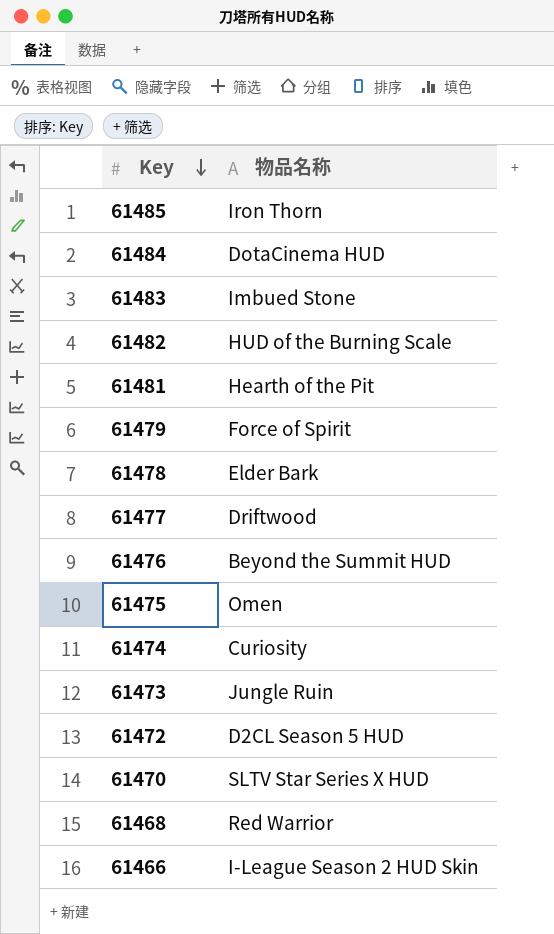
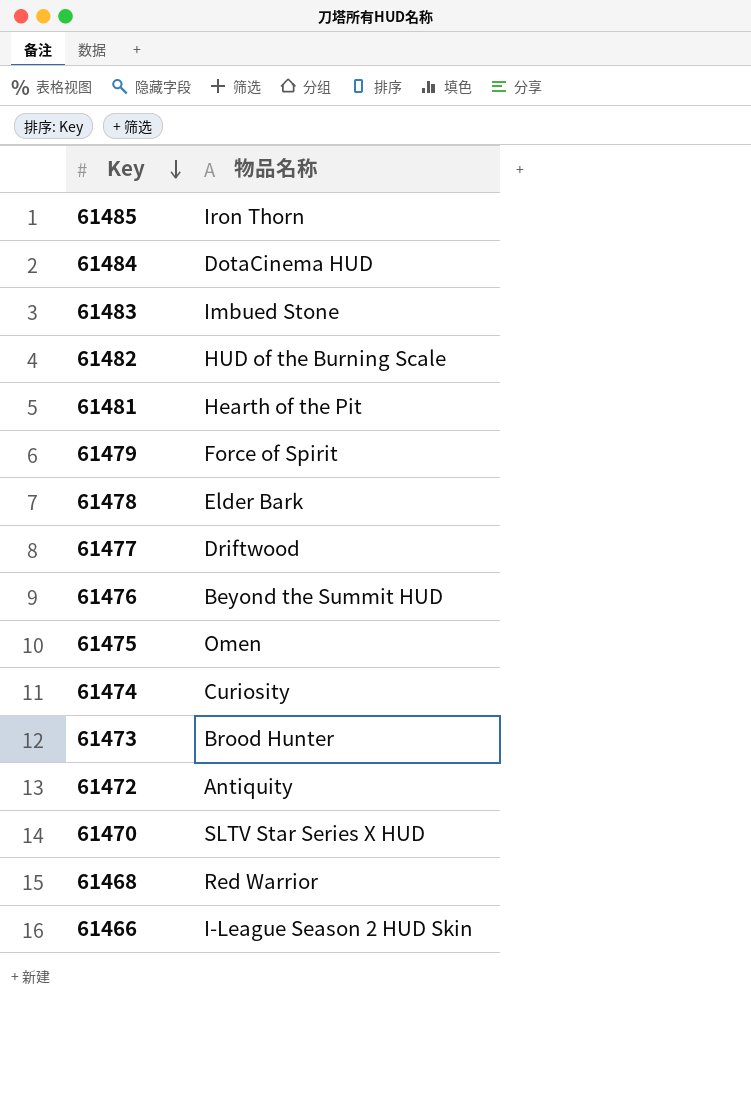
61473 | 物品名称: Jungle Ruin -> Brood Hunter
61472 | 物品名称: D2CL Season 5 HUD -> Antiquity

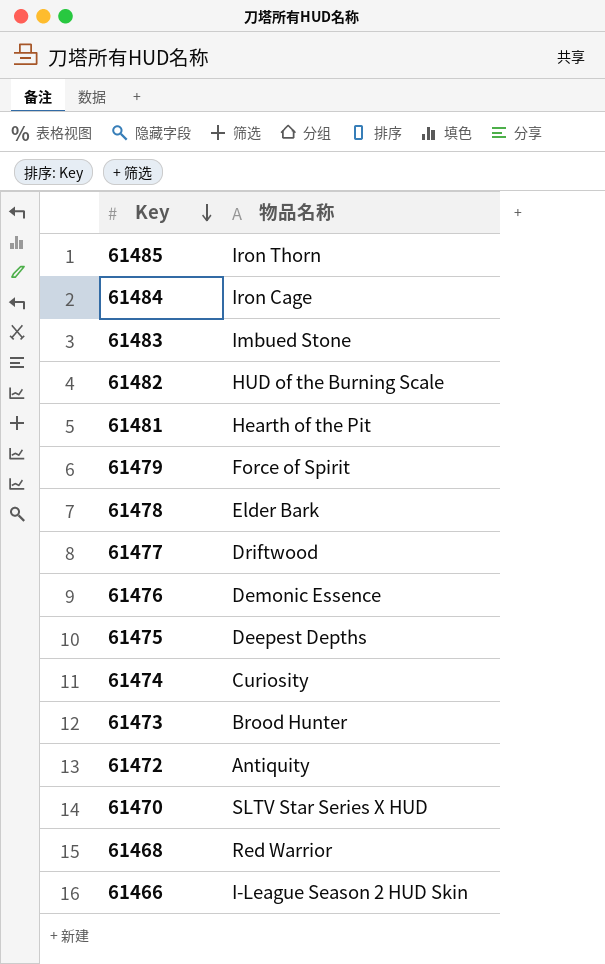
61484 | 物品名称: DotaCinema HUD -> Iron Cage
61476 | 物品名称: Beyond the Summit HUD -> Demonic Essence
61475 | 物品名称: Omen -> Deepest Depths

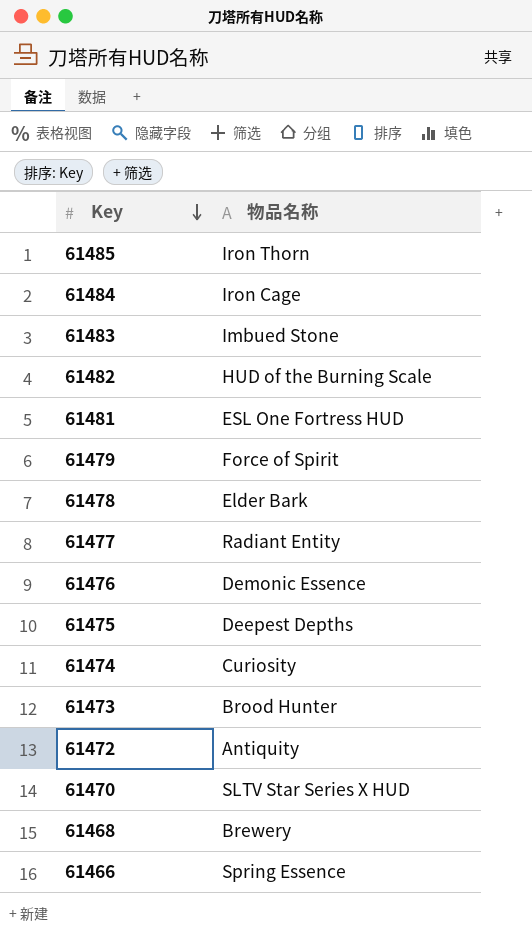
61481 | 物品名称: Hearth of the Pit -> ESL One Fortress HUD
61477 | 物品名称: Driftwood -> Radiant Entity
61468 | 物品名称: Red Warrior -> Brewery
61466 | 物品名称: I-League Season 2 HUD Skin -> Spring Essence

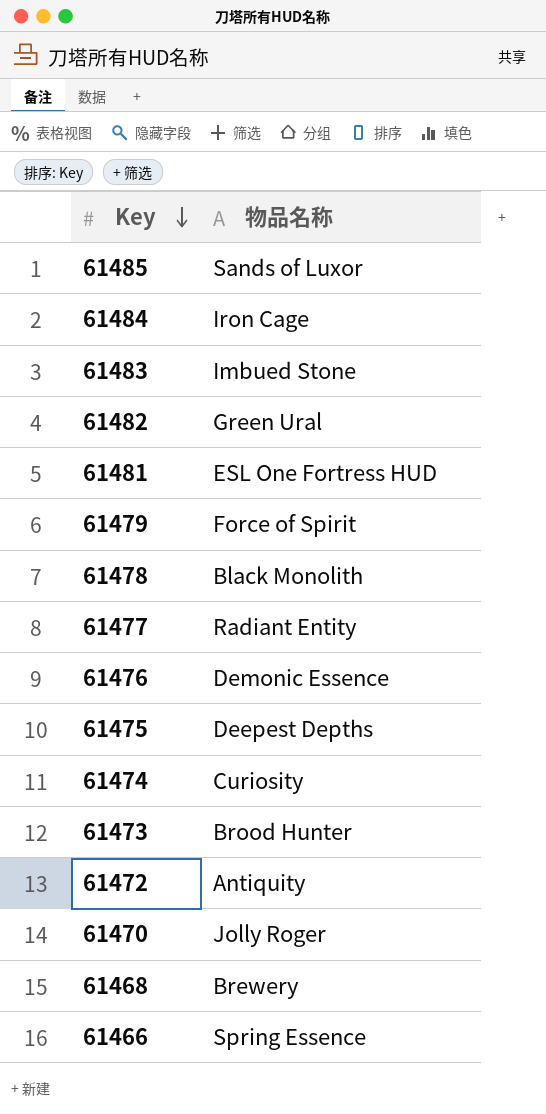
61485 | 物品名称: Iron Thorn -> Sands of Luxor
61482 | 物品名称: HUD of the Burning Scale -> Green Ural
61478 | 物品名称: Elder Bark -> Black Monolith
61470 | 物品名称: SLTV Star Series X HUD -> Jolly Roger

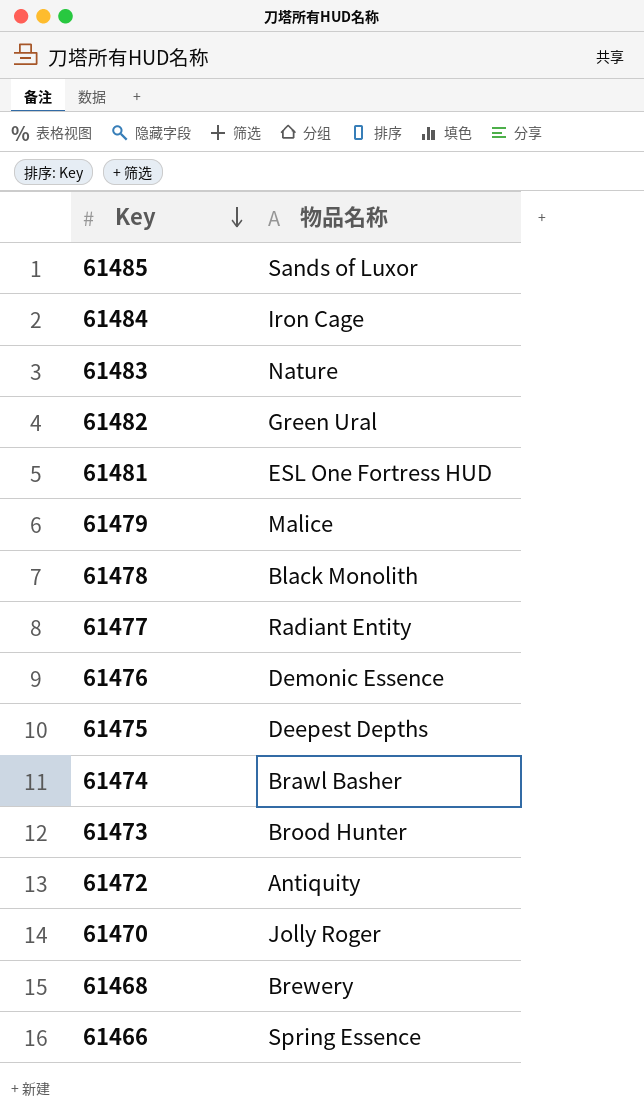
61483 | 物品名称: Imbued Stone -> Nature
61479 | 物品名称: Force of Spirit -> Malice
61474 | 物品名称: Curiosity -> Brawl Basher

